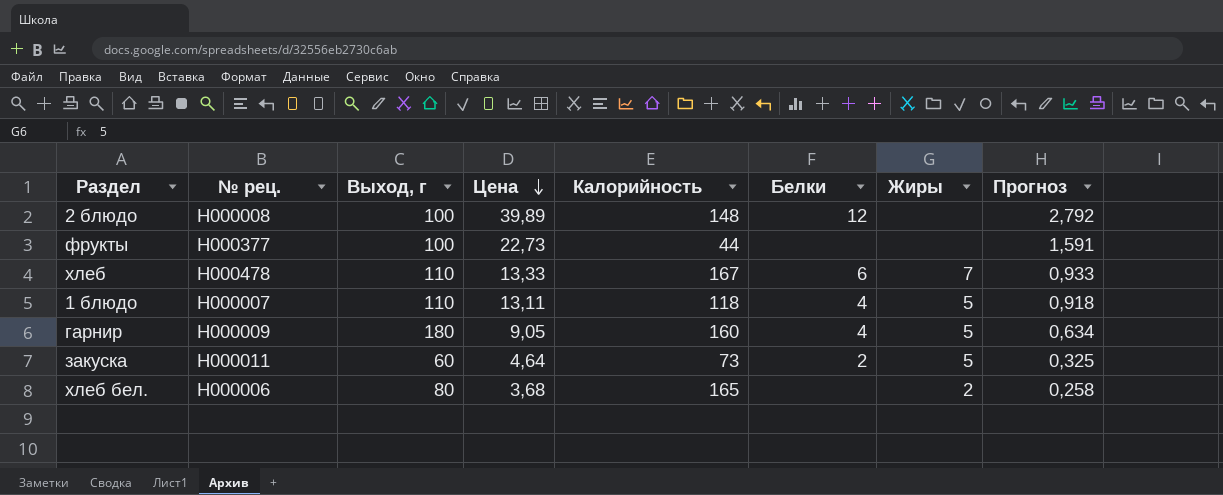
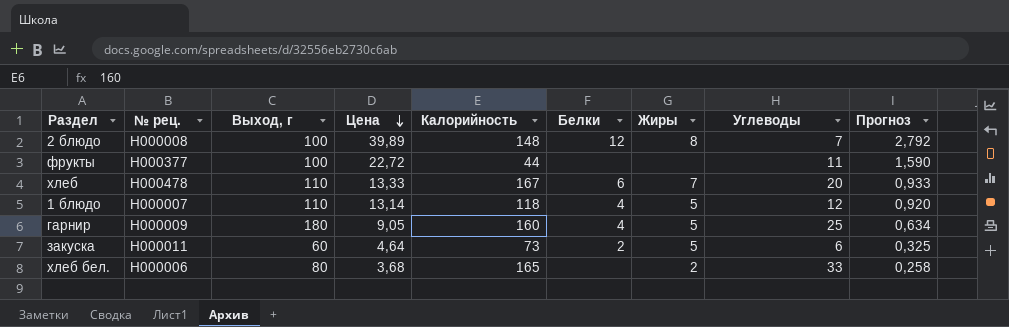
column Углеводы | position: none -> 8
2 блюдо | Жиры: none -> 8
фрукты | Цена: 22,73 -> 22,72
фрукты | Прогноз: 1,591 -> 1,590
1 блюдо | Цена: 13,11 -> 13,14
1 блюдо | Прогноз: 0,918 -> 0,920

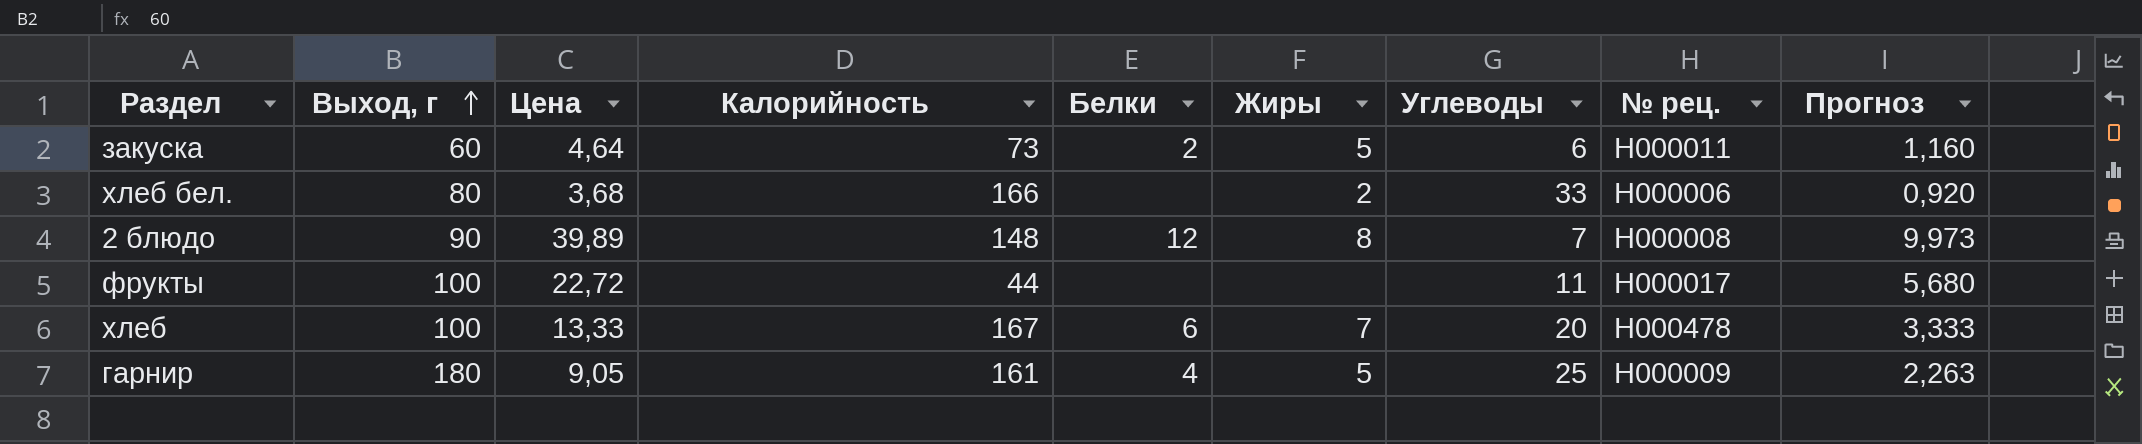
row order: Цена descending -> Выход, г ascending
column № рец. | position: 2 -> 8
column Прогноз | formula: [Цена] * 0,07 -> [Цена] * 0,25
row 1 блюдо: Н000007 | 110 | 13,14 | 118 | 4 | 5 | 12 | 0,920 -> none
хлеб бел. | Калорийность: 165 -> 166
2 блюдо | Выход, г: 100 -> 90
фрукты | № рец.: Н000377 -> Н000017
хлеб | Выход, г: 110 -> 100
гарнир | Калорийность: 160 -> 161

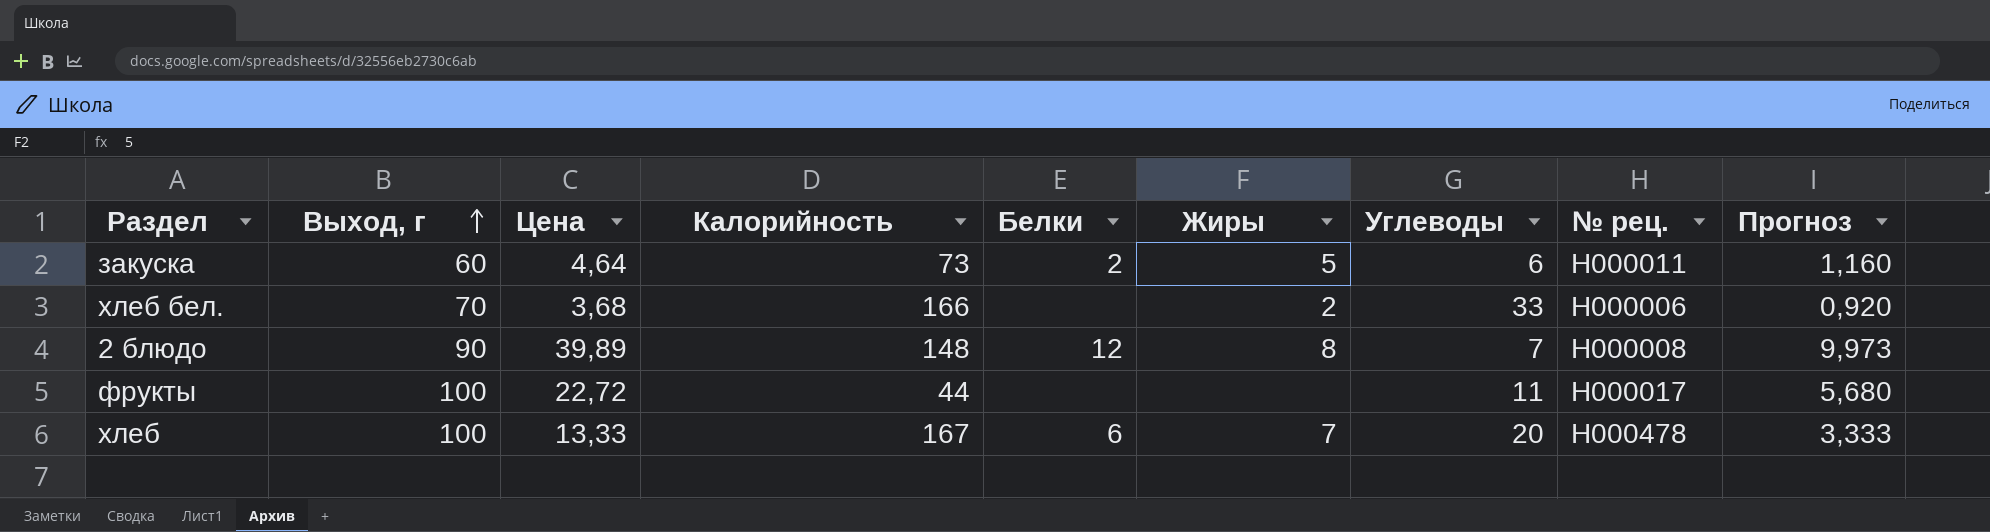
row гарнир: 180 | 9,05 | 161 | 4 | 5 | 25 | Н000009 | 2,263 -> none
хлеб бел. | Выход, г: 80 -> 70

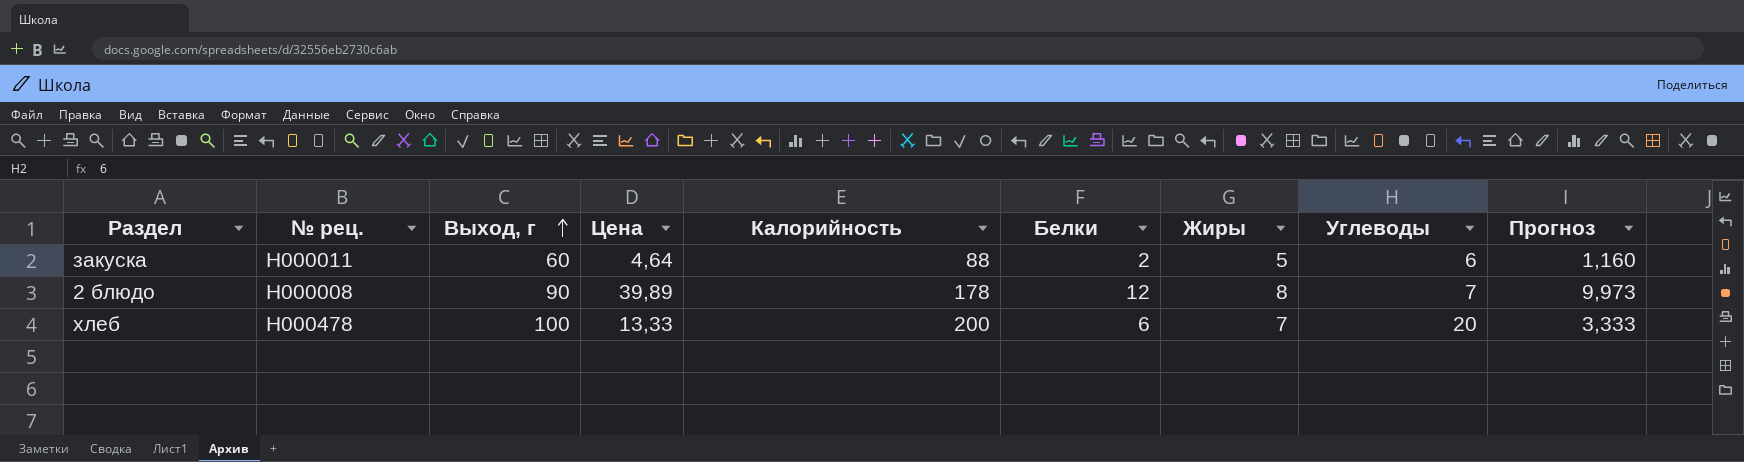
column № рец. | position: 8 -> 2
row хлеб бел.: 70 | 3,68 | 166 | none | 2 | 33 | Н000006 | 0,920 -> none
row фрукты: 100 | 22,72 | 44 | none | none | 11 | Н000017 | 5,680 -> none
закуска | Калорийность: 73 -> 88
2 блюдо | Калорийность: 148 -> 178
хлеб | Калорийность: 167 -> 200

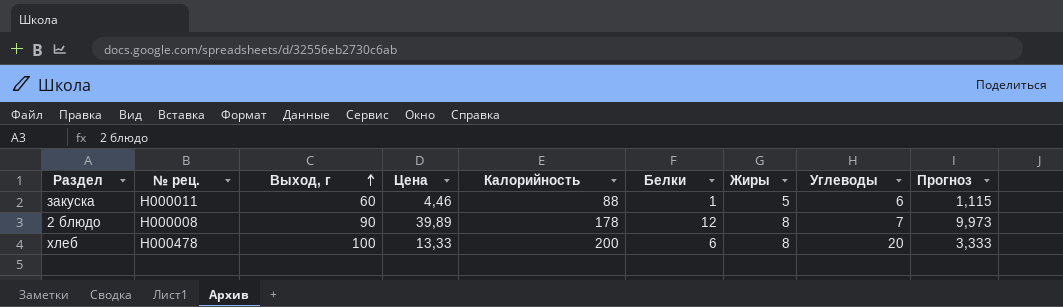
закуска | Цена: 4,64 -> 4,46
закуска | Белки: 2 -> 1
закуска | Прогноз: 1,160 -> 1,115
хлеб | Жиры: 7 -> 8

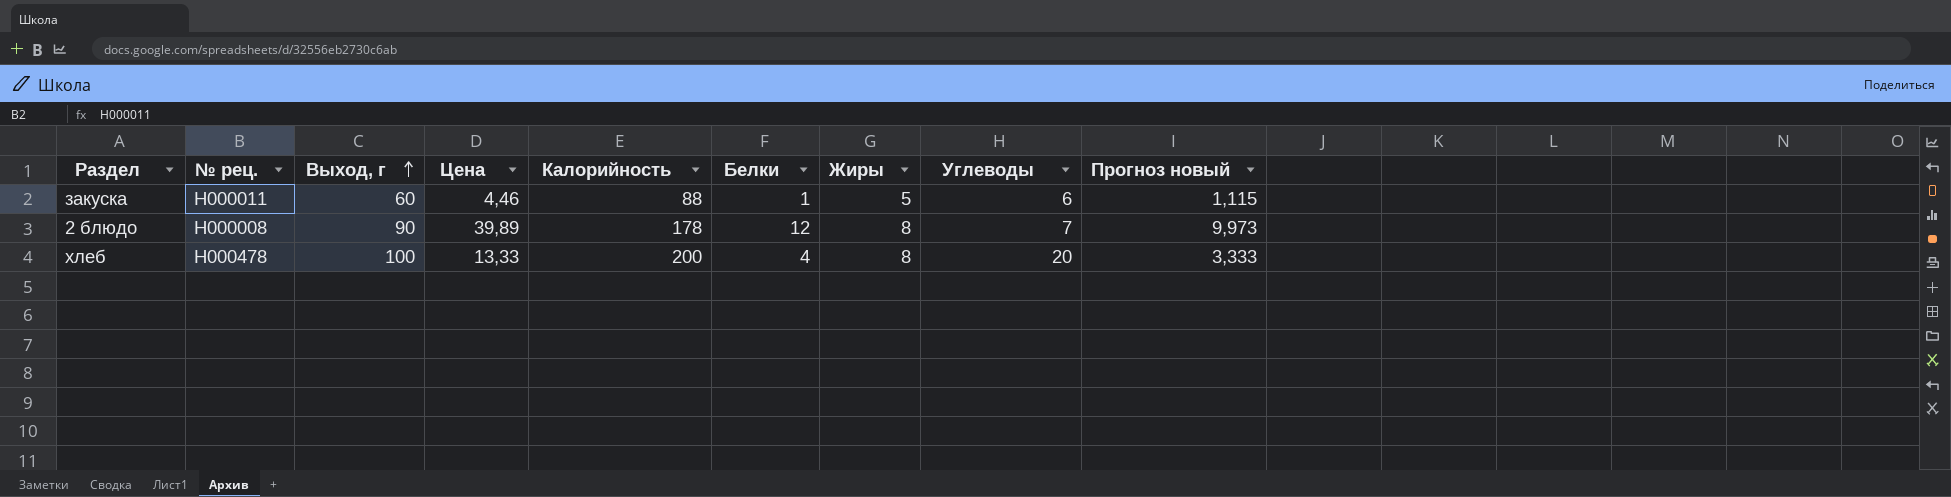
column name: Прогноз -> Прогноз новый
хлеб | Белки: 6 -> 4

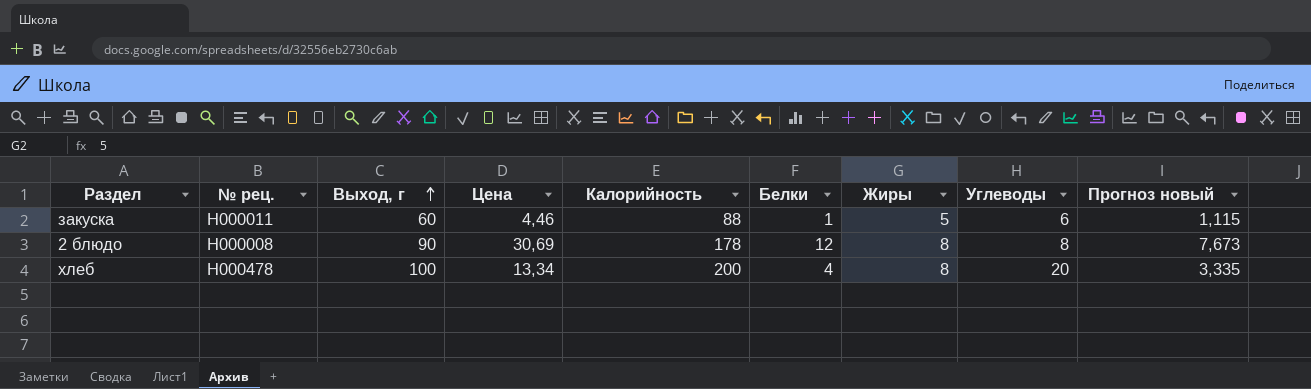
2 блюдо | Цена: 39,89 -> 30,69
2 блюдо | Углеводы: 7 -> 8
2 блюдо | Прогноз новый: 9,973 -> 7,673
хлеб | Цена: 13,33 -> 13,34
хлеб | Прогноз новый: 3,333 -> 3,335

